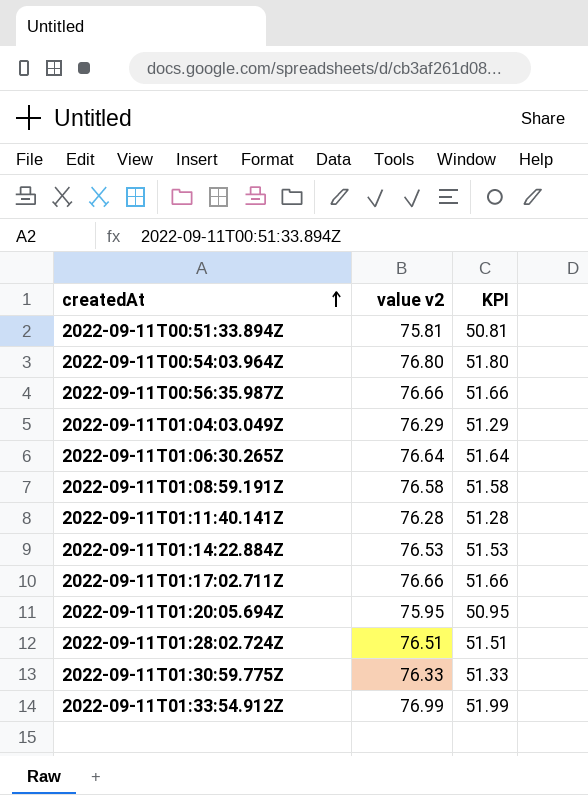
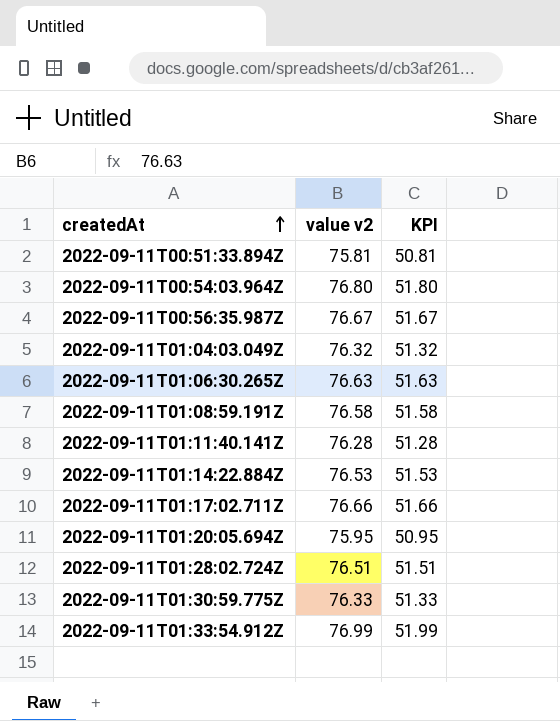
2022-09-11T00:56:35.987Z | value v2: 76.66 -> 76.67
2022-09-11T00:56:35.987Z | KPI: 51.66 -> 51.67
2022-09-11T01:04:03.049Z | value v2: 76.29 -> 76.32
2022-09-11T01:04:03.049Z | KPI: 51.29 -> 51.32
2022-09-11T01:06:30.265Z | value v2: 76.64 -> 76.63
2022-09-11T01:06:30.265Z | KPI: 51.64 -> 51.63

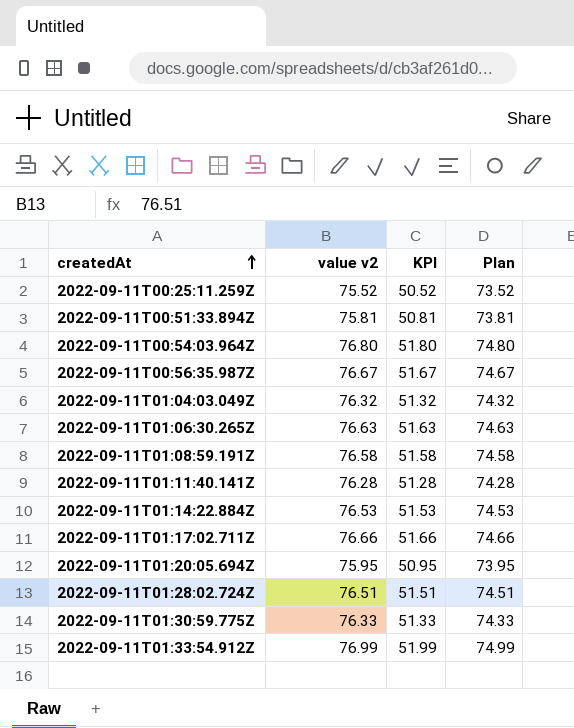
column Plan | formula: none -> [value v2] - 2
row 2022-09-11T00:25:11.259Z: none -> 75.52 | 50.52 | 73.52

